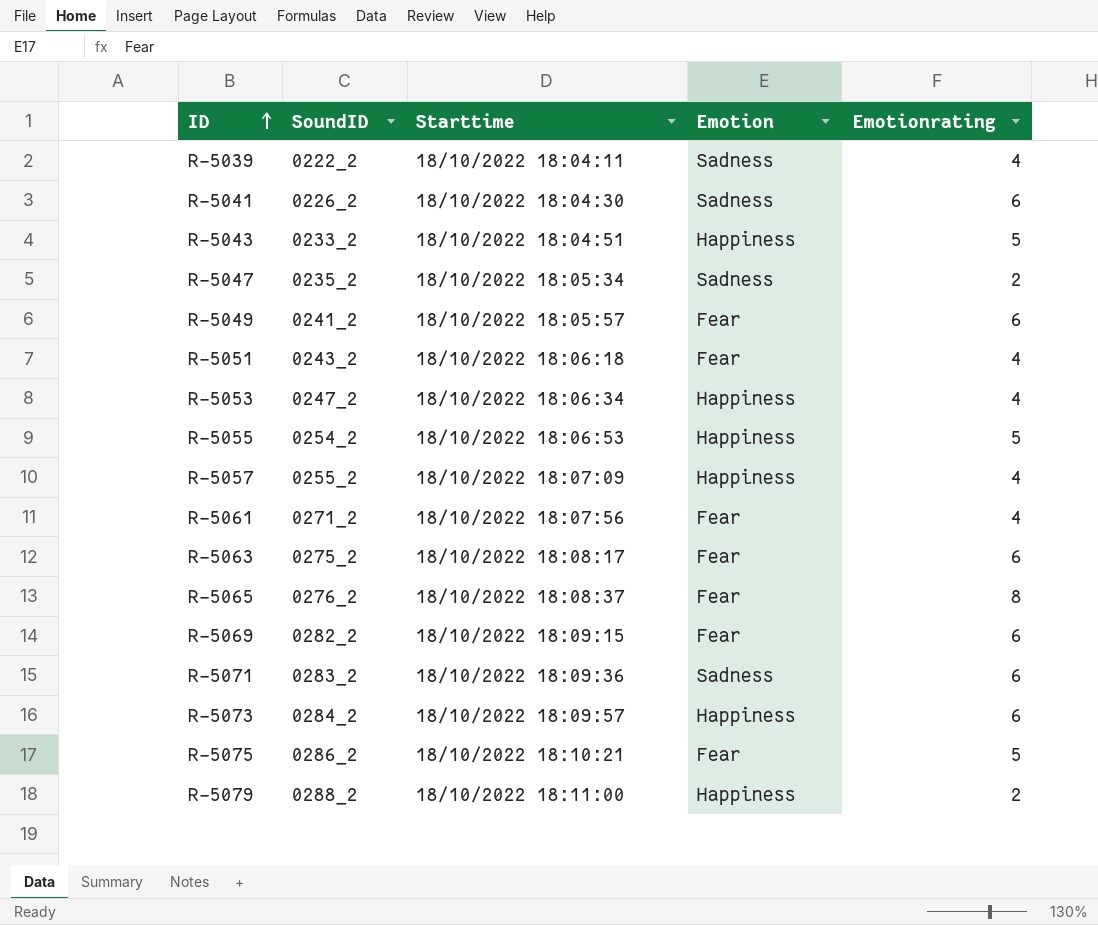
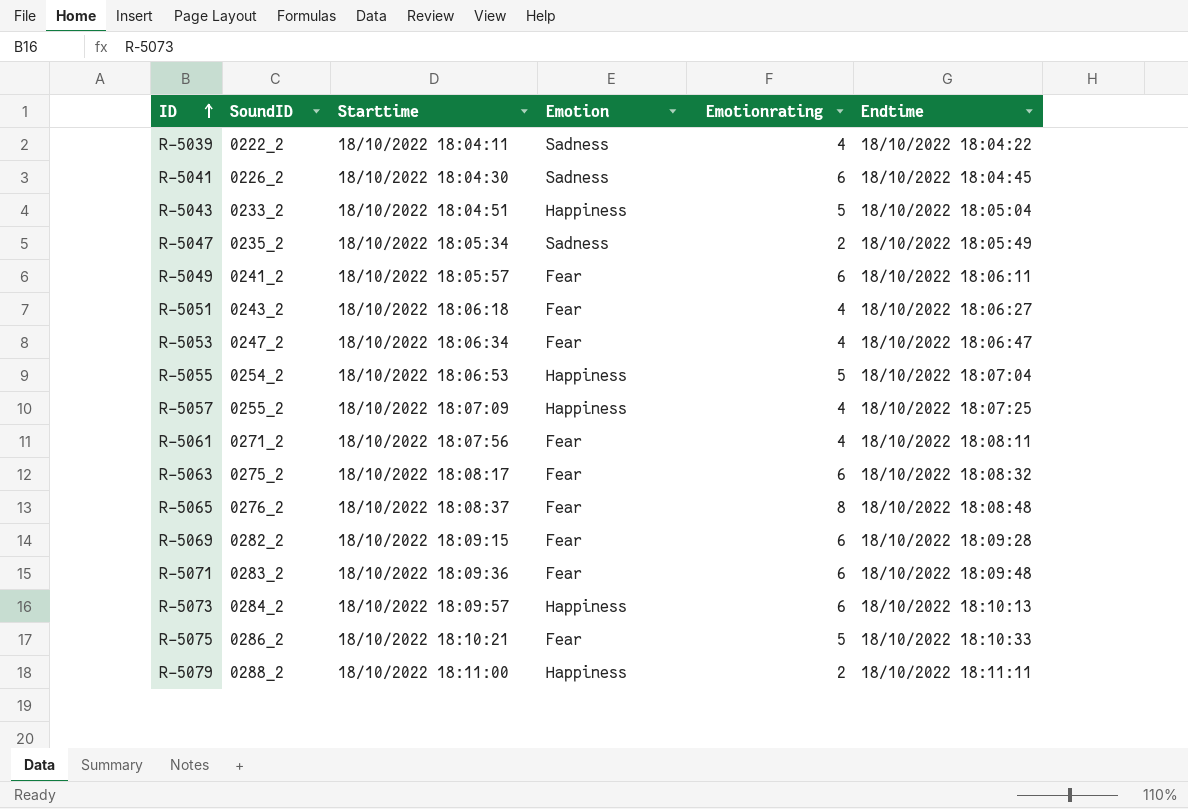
column Endtime | position: none -> 6
R-5053 | Emotion: Happiness -> Fear
R-5071 | Emotion: Sadness -> Fear

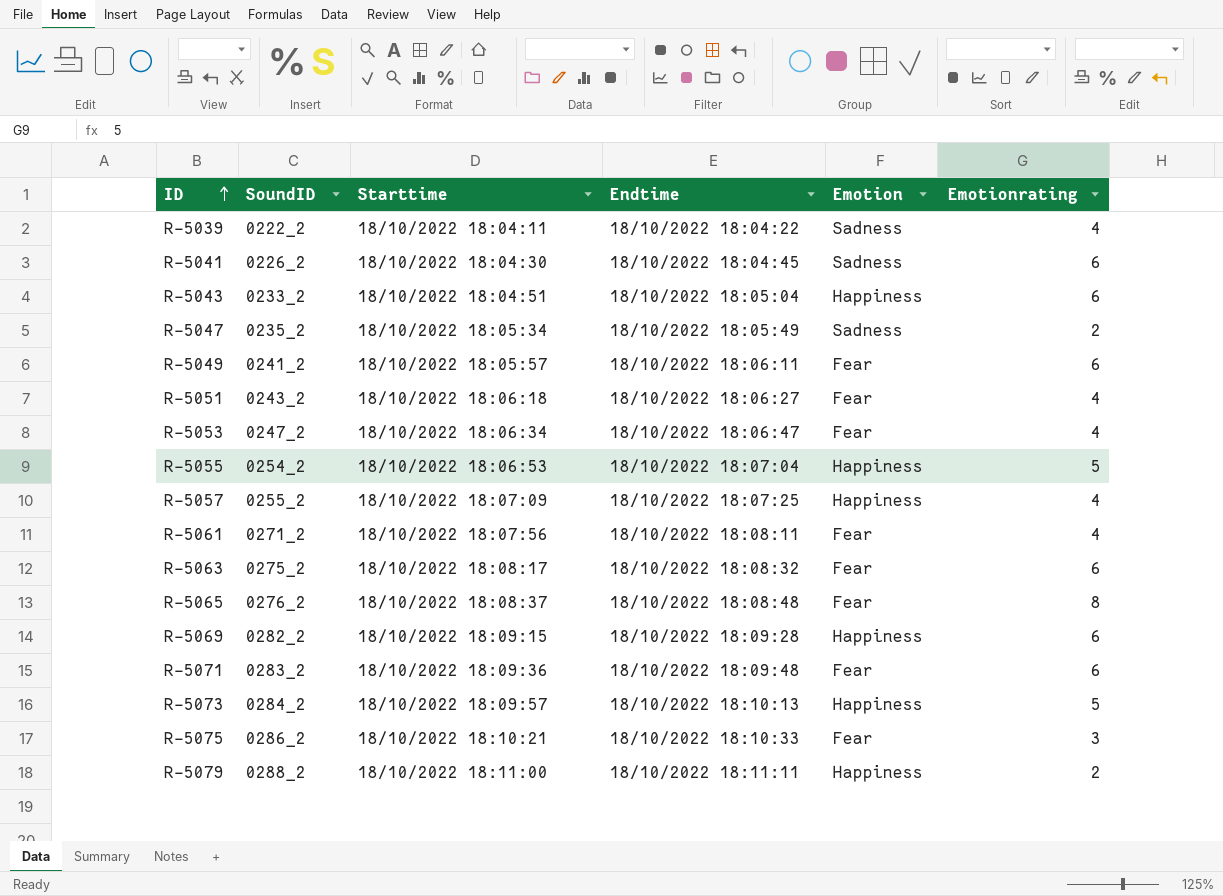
column Endtime | position: 6 -> 4
R-5043 | Emotionrating: 5 -> 6
R-5069 | Emotion: Fear -> Happiness
R-5073 | Emotionrating: 6 -> 5
R-5075 | Emotionrating: 5 -> 3

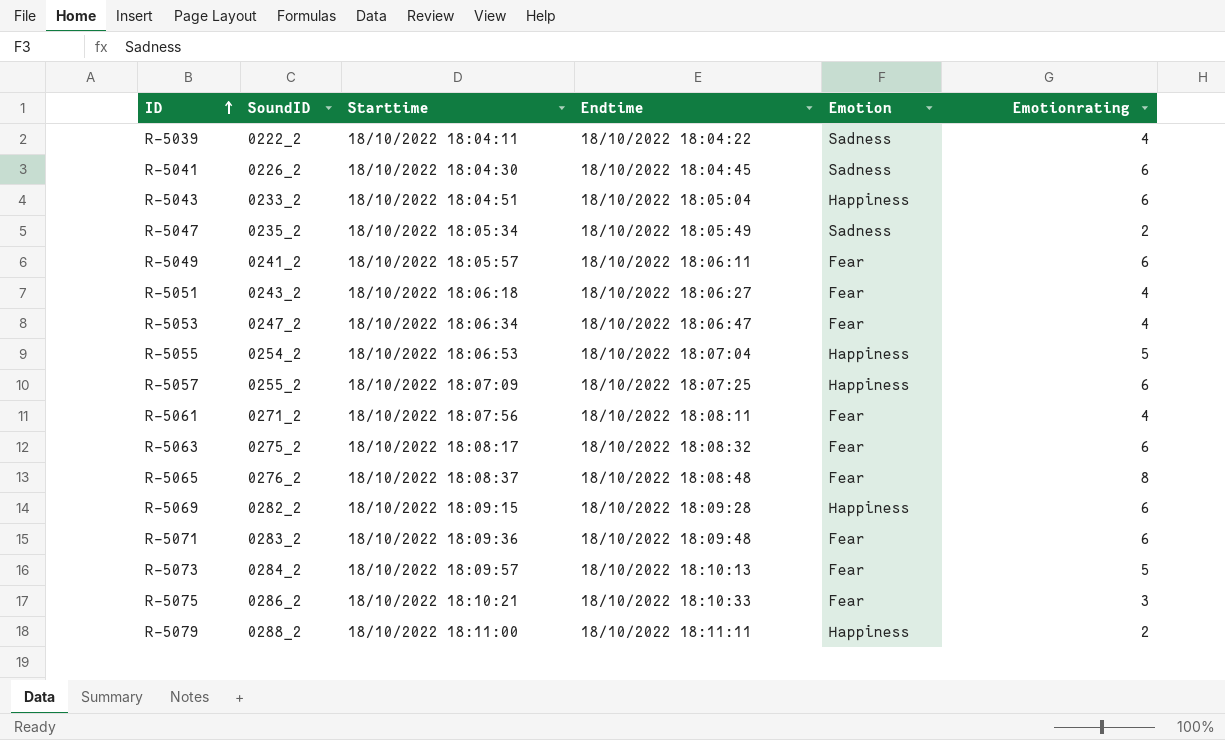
R-5057 | Emotionrating: 4 -> 6
R-5073 | Emotion: Happiness -> Fear

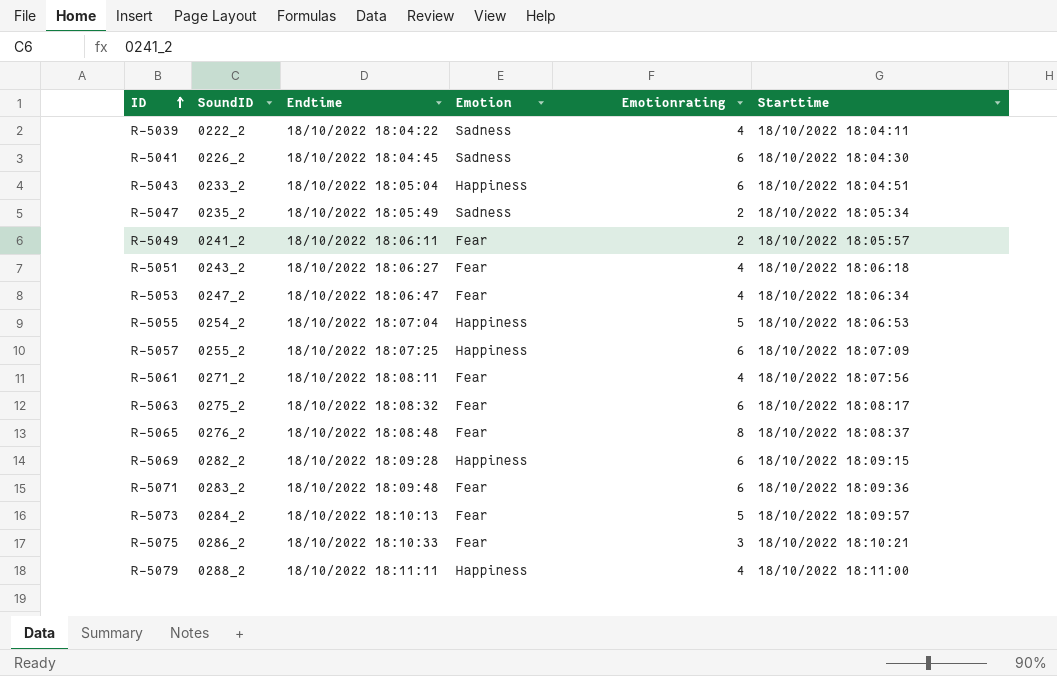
column Starttime | position: 3 -> 6
R-5049 | Emotionrating: 6 -> 2
R-5079 | Emotionrating: 2 -> 4

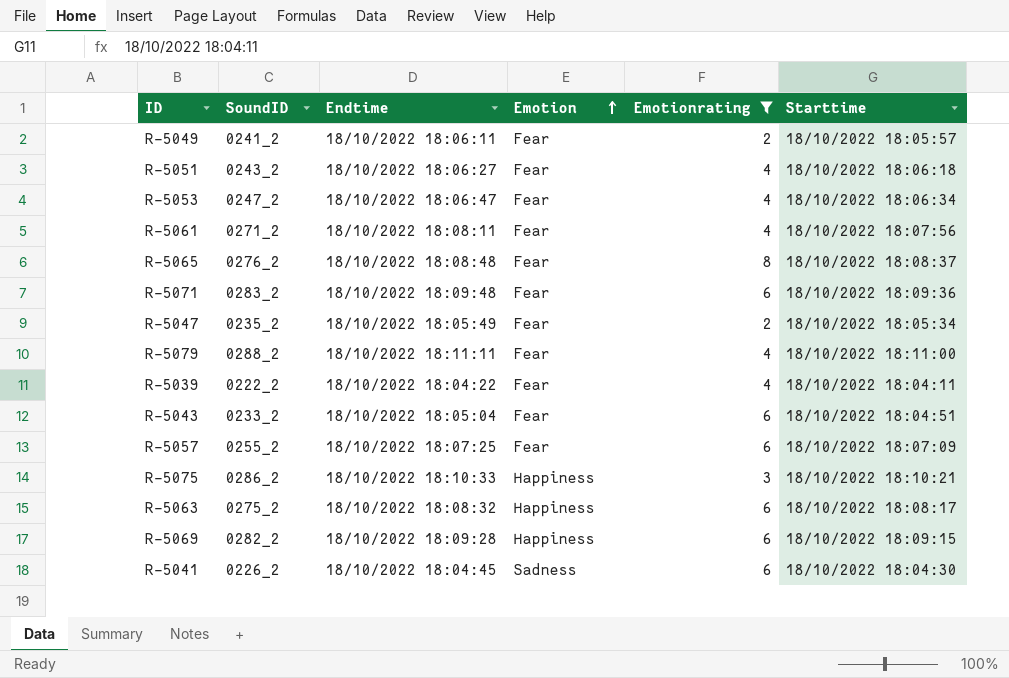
filter: none -> Emotionrating != 5
row order: ID ascending -> Emotion ascending
R-5047 | Emotion: Sadness -> Fear
R-5079 | Emotion: Happiness -> Fear
R-5039 | Emotion: Sadness -> Fear
R-5043 | Emotion: Happiness -> Fear
R-5057 | Emotion: Happiness -> Fear
R-5075 | Emotion: Fear -> Happiness
R-5063 | Emotion: Fear -> Happiness

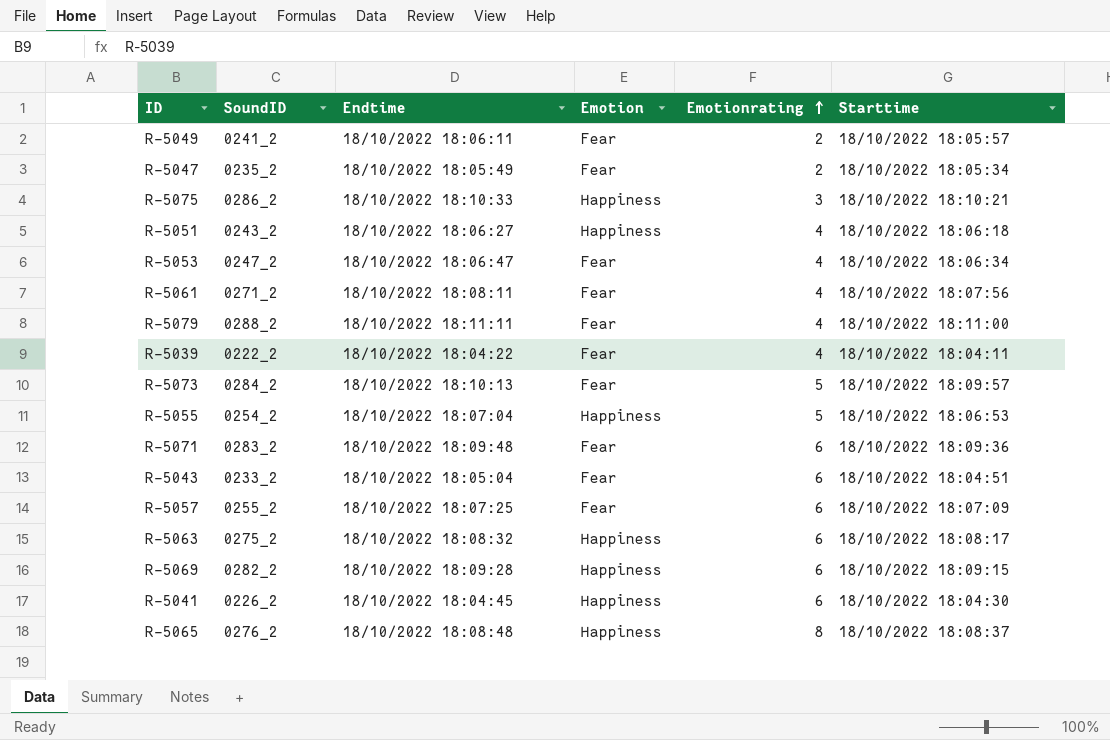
filter: Emotionrating != 5 -> none
row order: Emotion ascending -> Emotionrating ascending
R-5051 | Emotion: Fear -> Happiness
R-5041 | Emotion: Sadness -> Happiness
R-5065 | Emotion: Fear -> Happiness

